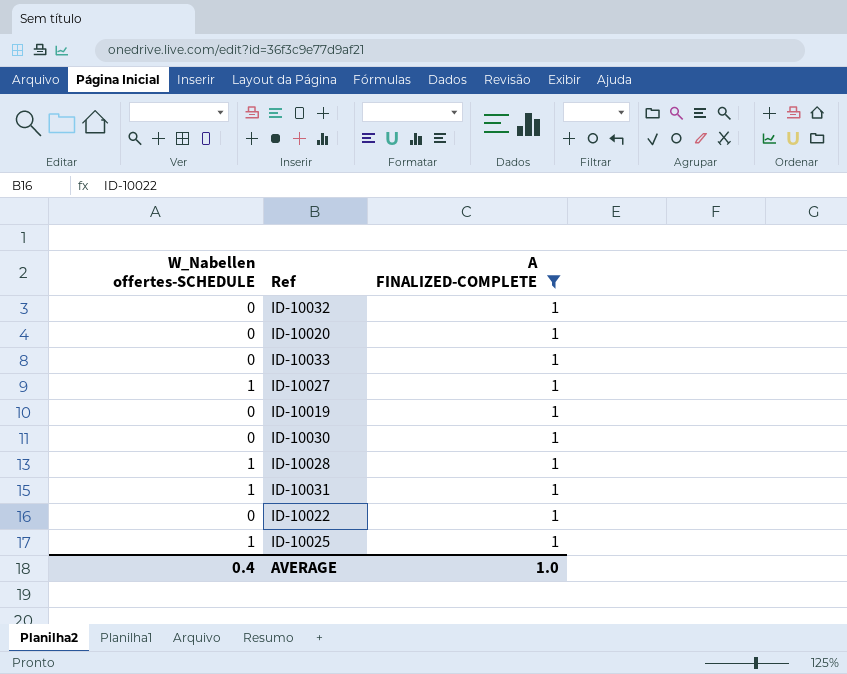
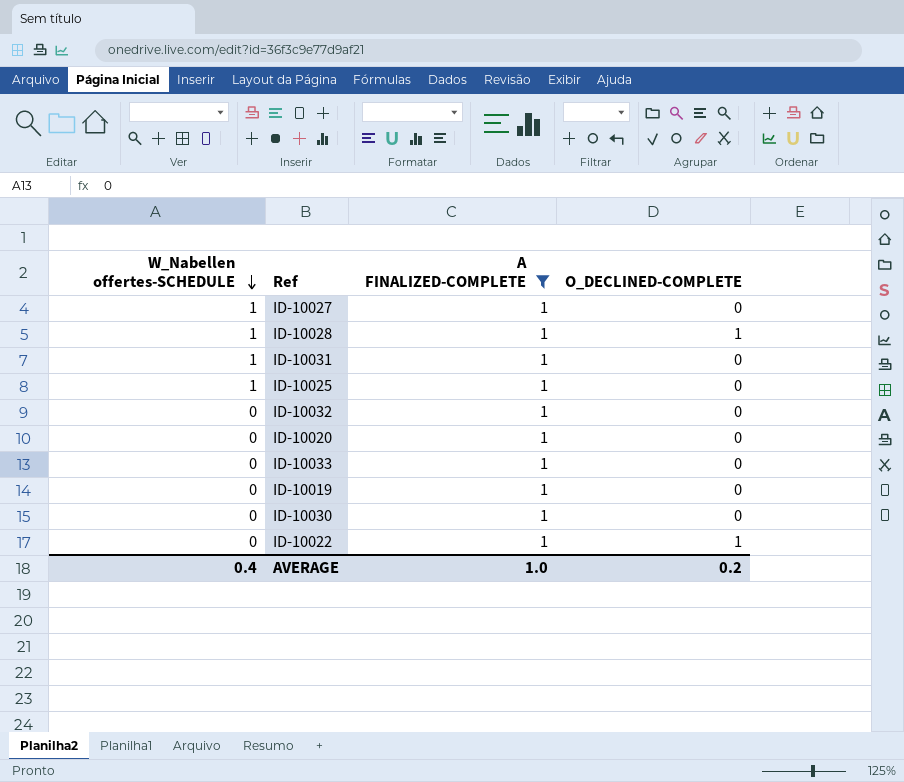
row order: none -> W_Nabellen offertes-SCHEDULE descending
column O_DECLINED-COMPLETE | position: none -> 4

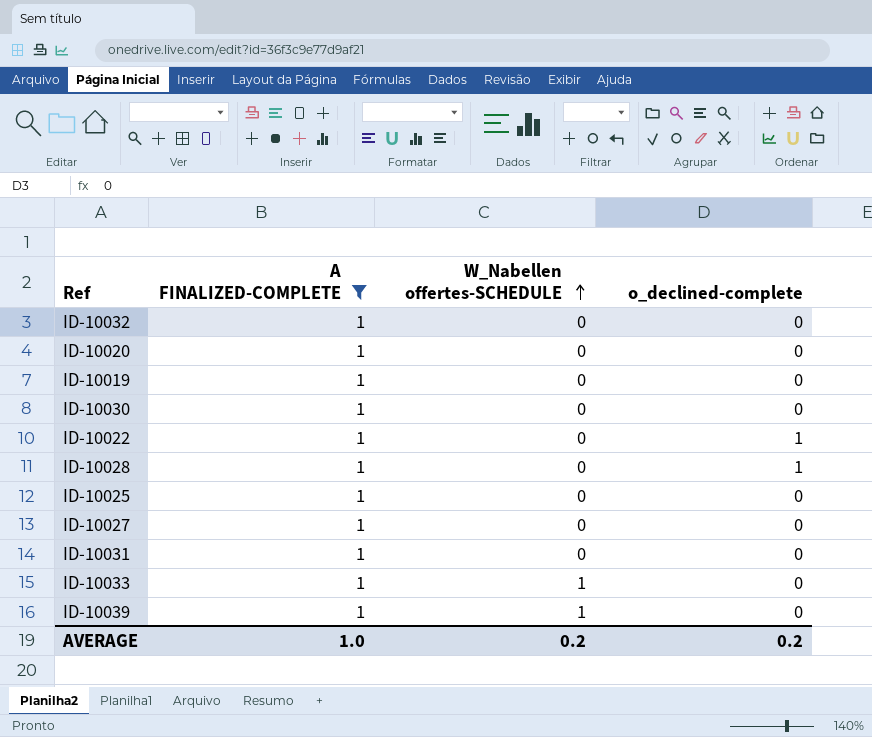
row order: W_Nabellen offertes-SCHEDULE descending -> W_Nabellen offertes-SCHEDULE ascending
column W_Nabellen offertes-SCHEDULE | position: 1 -> 3
column name: O_DECLINED-COMPLETE -> o_declined-complete
ID-10028 | W_Nabellen offertes-SCHEDULE: 1 -> 0
ID-10025 | W_Nabellen offertes-SCHEDULE: 1 -> 0
ID-10027 | W_Nabellen offertes-SCHEDULE: 1 -> 0
ID-10031 | W_Nabellen offertes-SCHEDULE: 1 -> 0
ID-10033 | W_Nabellen offertes-SCHEDULE: 0 -> 1
row ID-10039: none -> 1 | 1 | 0
AVERAGE | W_Nabellen offertes-SCHEDULE: 0.4 -> 0.2

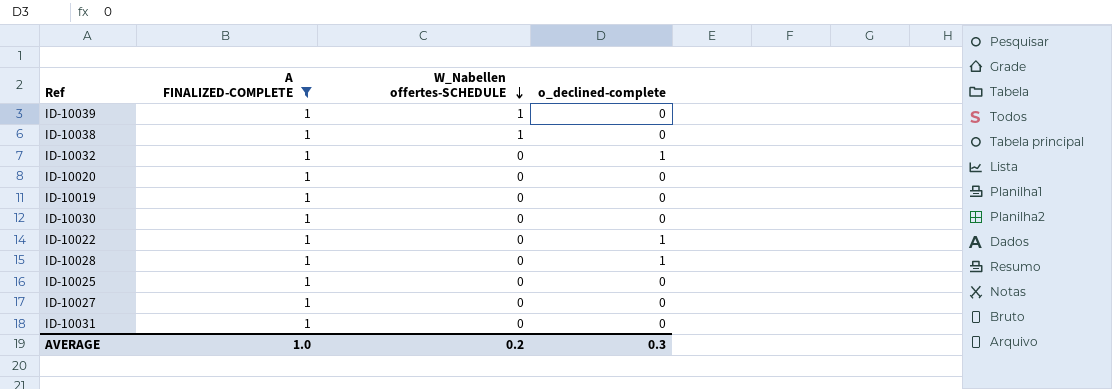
row order: W_Nabellen offertes-SCHEDULE ascending -> W_Nabellen offertes-SCHEDULE descending
row ID-10033: 1 | 1 | 0 -> none
row ID-10038: none -> 1 | 1 | 0
ID-10032 | o_declined-complete: 0 -> 1
AVERAGE | o_declined-complete: 0.2 -> 0.3

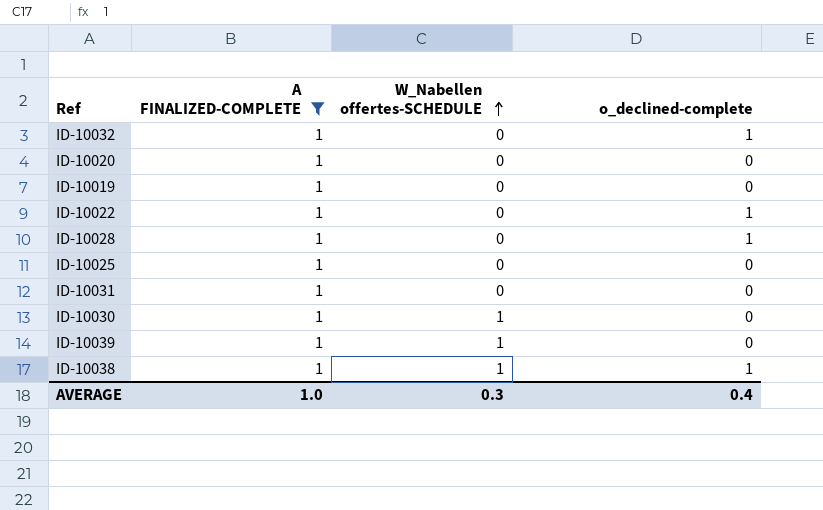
row order: W_Nabellen offertes-SCHEDULE descending -> W_Nabellen offertes-SCHEDULE ascending
row ID-10027: 1 | 0 | 0 -> none
ID-10030 | W_Nabellen offertes-SCHEDULE: 0 -> 1
ID-10038 | o_declined-complete: 0 -> 1
AVERAGE | W_Nabellen offertes-SCHEDULE: 0.2 -> 0.3
AVERAGE | o_declined-complete: 0.3 -> 0.4

